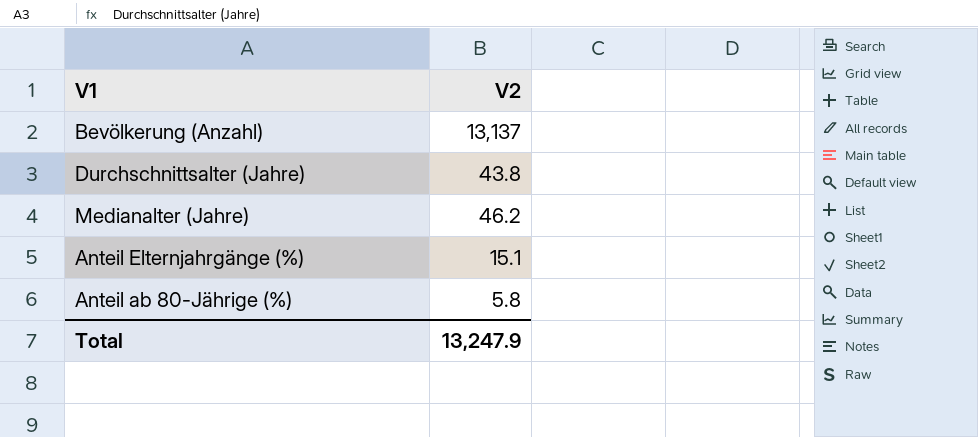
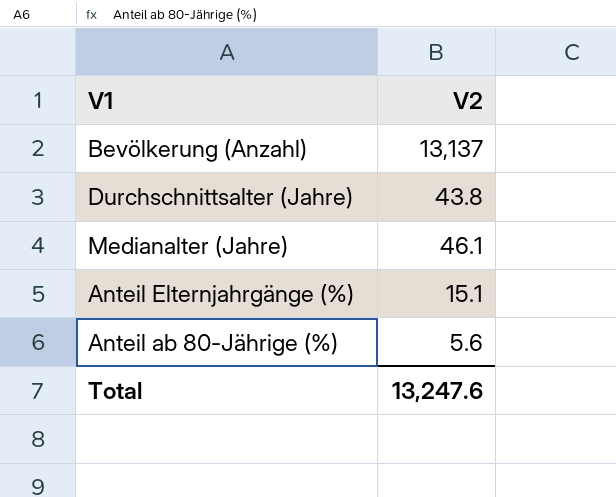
Medianalter (Jahre) | V2: 46.2 -> 46.1
Anteil ab 80-Jährige (%) | V2: 5.8 -> 5.6
Total | V2: 13,247.9 -> 13,247.6

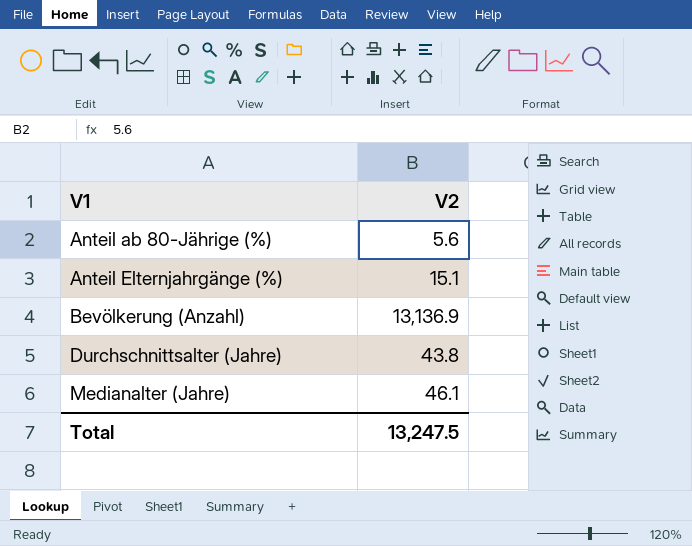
row order: none -> V1 ascending
Bevölkerung (Anzahl) | V2: 13,137 -> 13,136.9
Total | V2: 13,247.6 -> 13,247.5

